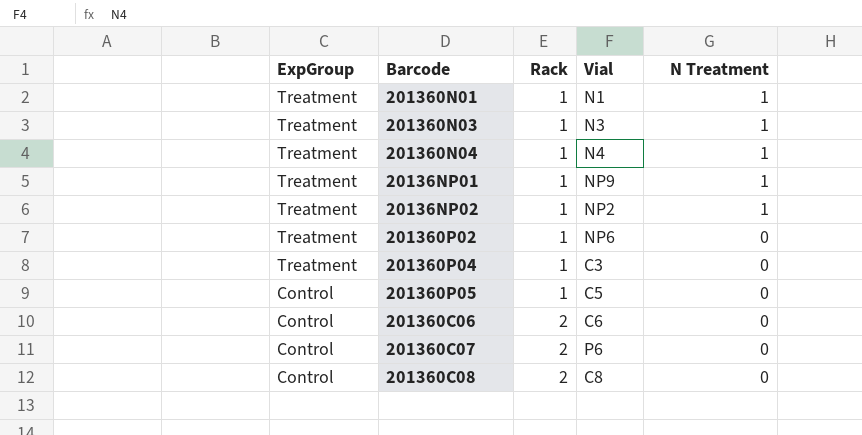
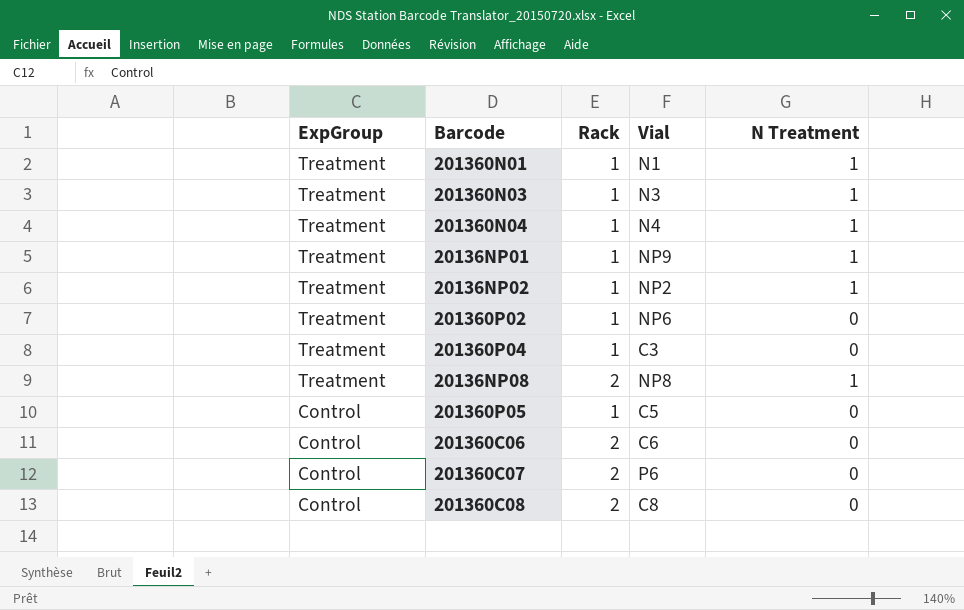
row 20136NP08: none -> Treatment | 2 | NP8 | 1

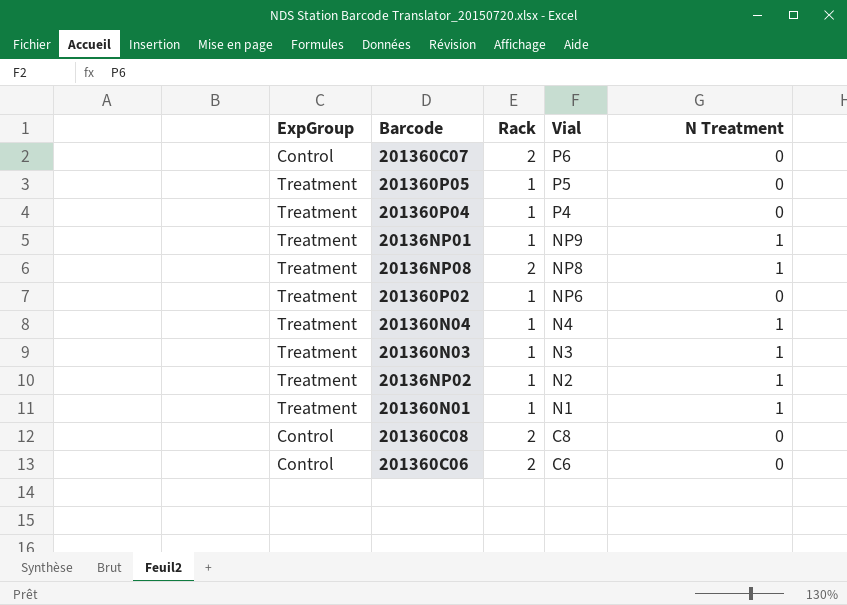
row order: ExpGroup descending -> Vial descending
201360P05 | ExpGroup: Control -> Treatment
201360P05 | Vial: C5 -> P5
201360P04 | Vial: C3 -> P4
20136NP02 | Vial: NP2 -> N2

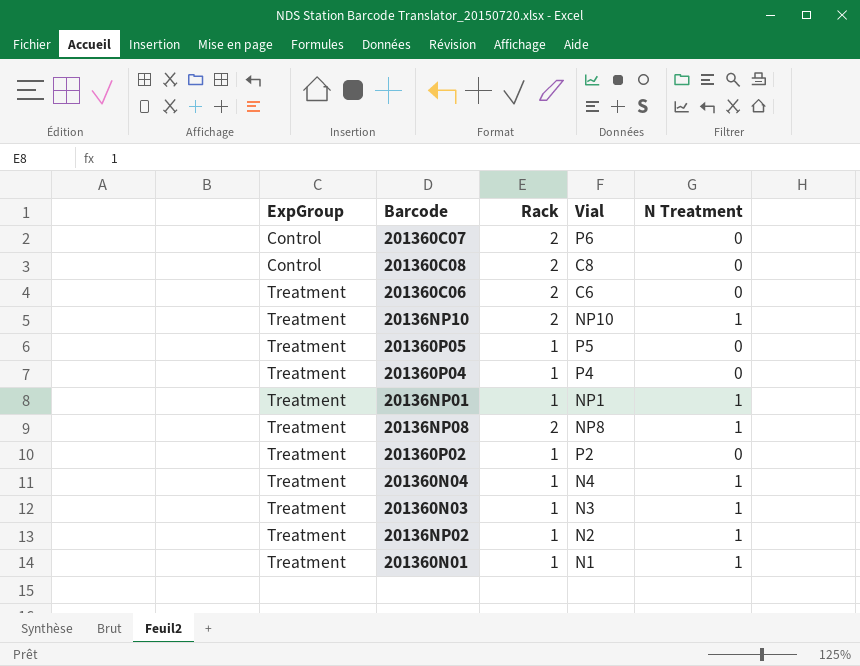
row order: Vial descending -> ExpGroup ascending
201360C06 | ExpGroup: Control -> Treatment
row 20136NP10: none -> Treatment | 2 | NP10 | 1
20136NP01 | Vial: NP9 -> NP1
201360P02 | Vial: NP6 -> P2

